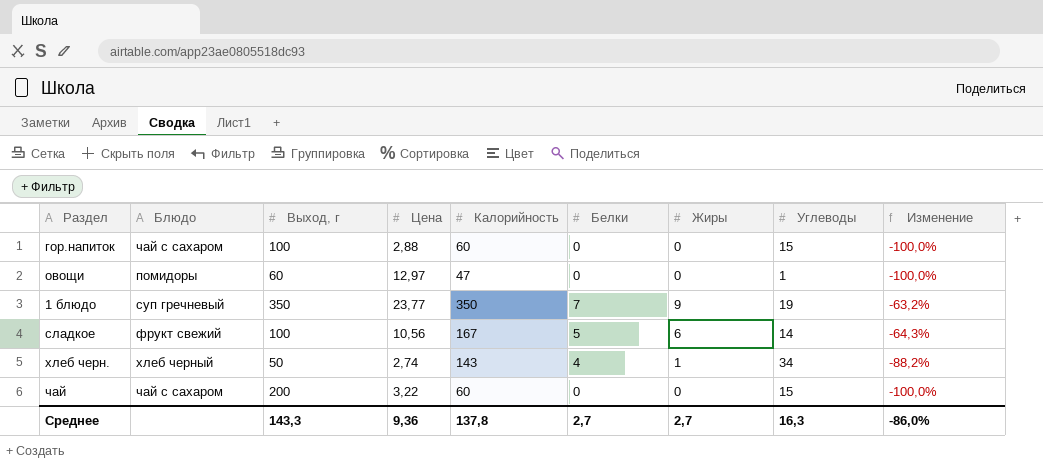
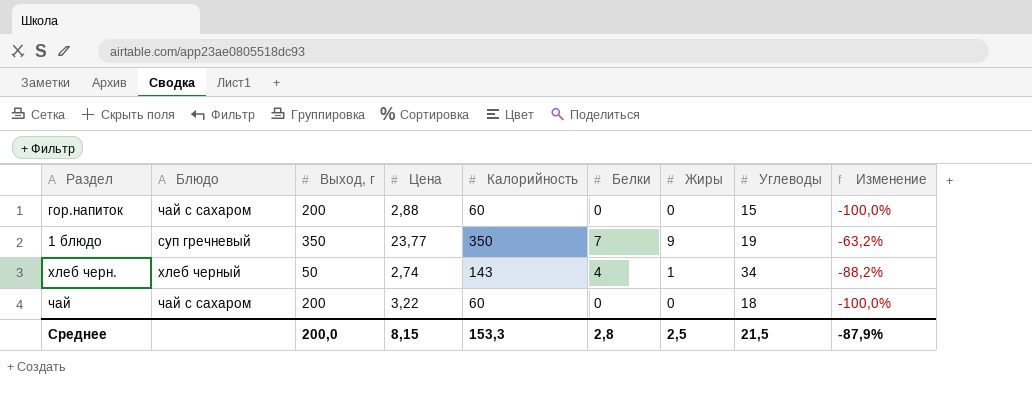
row овощи: помидоры | 60 | 12,97 | 47 | 0 | 0 | 1 | -100,0% -> none
row сладкое: фрукт свежий | 100 | 10,56 | 167 | 5 | 6 | 14 | -64,3% -> none
гор.напиток | Выход, г: 100 -> 200
чай | Углеводы: 15 -> 18
Среднее | Выход, г: 143,3 -> 200,0
Среднее | Цена: 9,36 -> 8,15
Среднее | Калорийность: 137,8 -> 153,3
Среднее | Белки: 2,7 -> 2,8
Среднее | Жиры: 2,7 -> 2,5
Среднее | Углеводы: 16,3 -> 21,5
Среднее | Изменение: -86,0% -> -87,9%

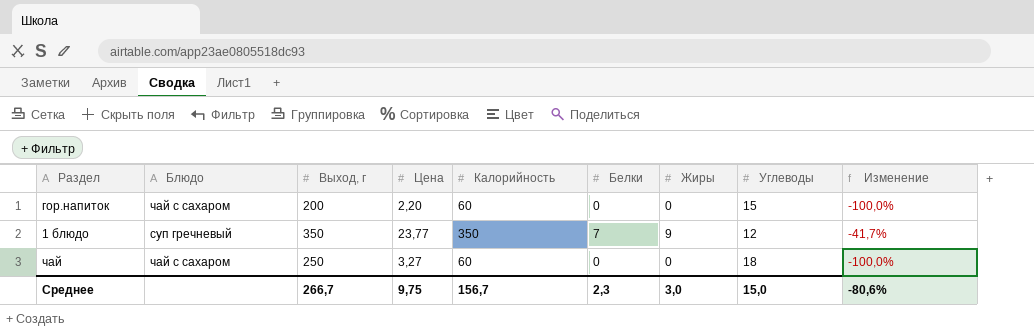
row хлеб черн.: хлеб черный | 50 | 2,74 | 143 | 4 | 1 | 34 | -88,2% -> none
гор.напиток | Цена: 2,88 -> 2,20
1 блюдо | Углеводы: 19 -> 12
1 блюдо | Изменение: -63,2% -> -41,7%
чай | Выход, г: 200 -> 250
чай | Цена: 3,22 -> 3,27
Среднее | Выход, г: 200,0 -> 266,7
Среднее | Цена: 8,15 -> 9,75
Среднее | Калорийность: 153,3 -> 156,7
Среднее | Белки: 2,8 -> 2,3
Среднее | Жиры: 2,5 -> 3,0
Среднее | Углеводы: 21,5 -> 15,0
Среднее | Изменение: -87,9% -> -80,6%

